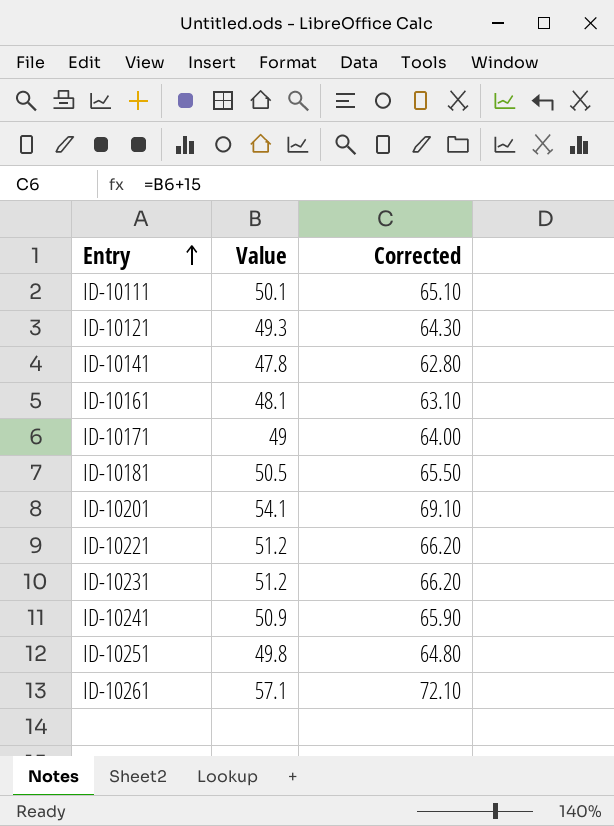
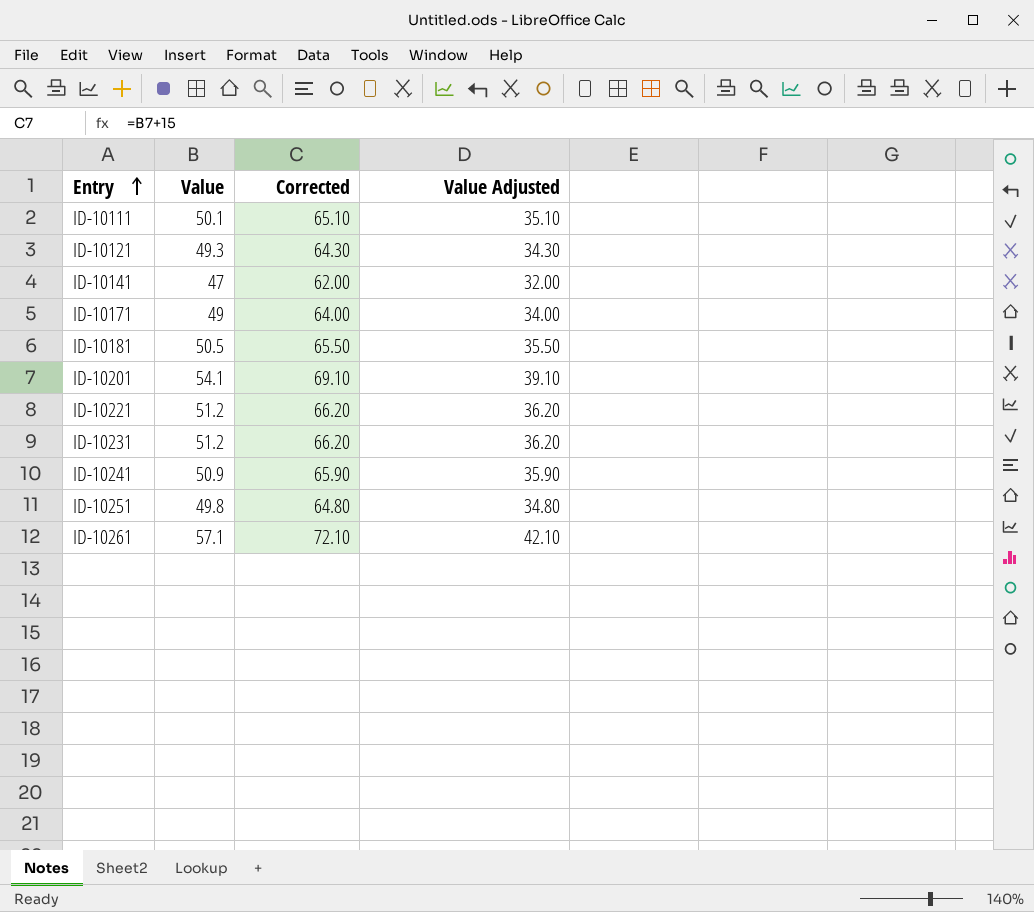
column Value Adjusted | formula: none -> [Value] - 15
row ID-10161: 48.1 | 63.10 -> none
ID-10141 | Value: 47.8 -> 47
ID-10141 | Corrected: 62.80 -> 62.00

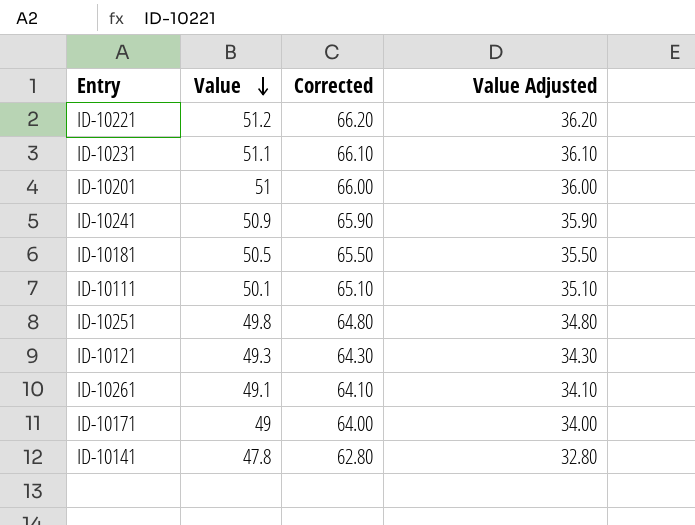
row order: Entry ascending -> Value descending
ID-10231 | Value: 51.2 -> 51.1
ID-10231 | Corrected: 66.20 -> 66.10
ID-10231 | Value Adjusted: 36.20 -> 36.10
ID-10201 | Value: 54.1 -> 51
ID-10201 | Corrected: 69.10 -> 66.00
ID-10201 | Value Adjusted: 39.10 -> 36.00
ID-10261 | Value: 57.1 -> 49.1
ID-10261 | Corrected: 72.10 -> 64.10
ID-10261 | Value Adjusted: 42.10 -> 34.10
ID-10141 | Value: 47 -> 47.8
ID-10141 | Corrected: 62.00 -> 62.80
ID-10141 | Value Adjusted: 32.00 -> 32.80

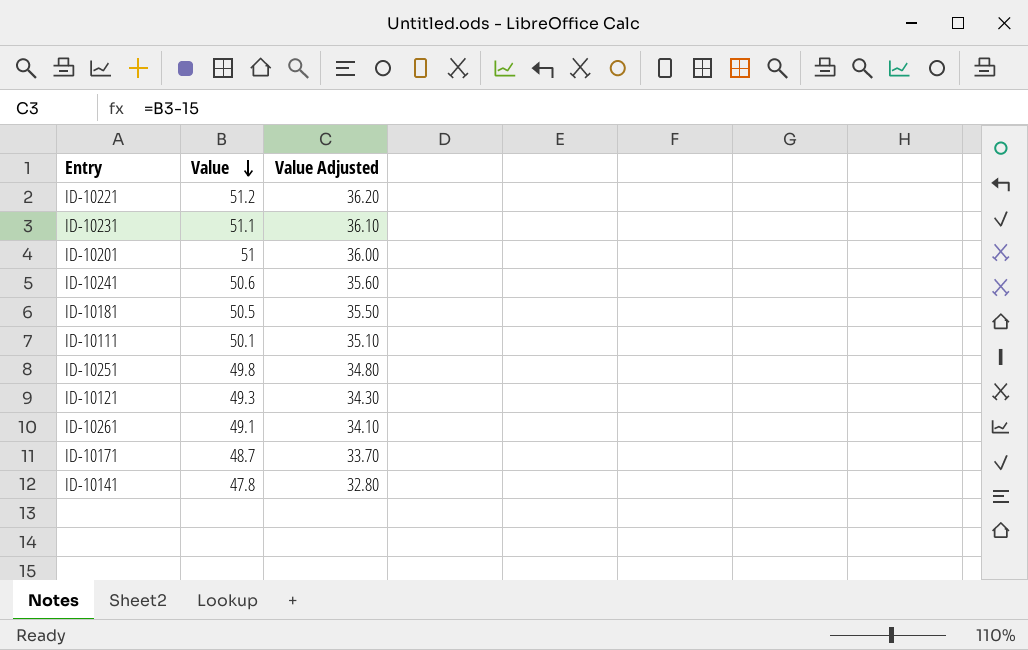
column Corrected | formula: [Value] + 15 -> none
ID-10241 | Value: 50.9 -> 50.6
ID-10241 | Value Adjusted: 35.90 -> 35.60
ID-10171 | Value: 49 -> 48.7
ID-10171 | Value Adjusted: 34.00 -> 33.70

